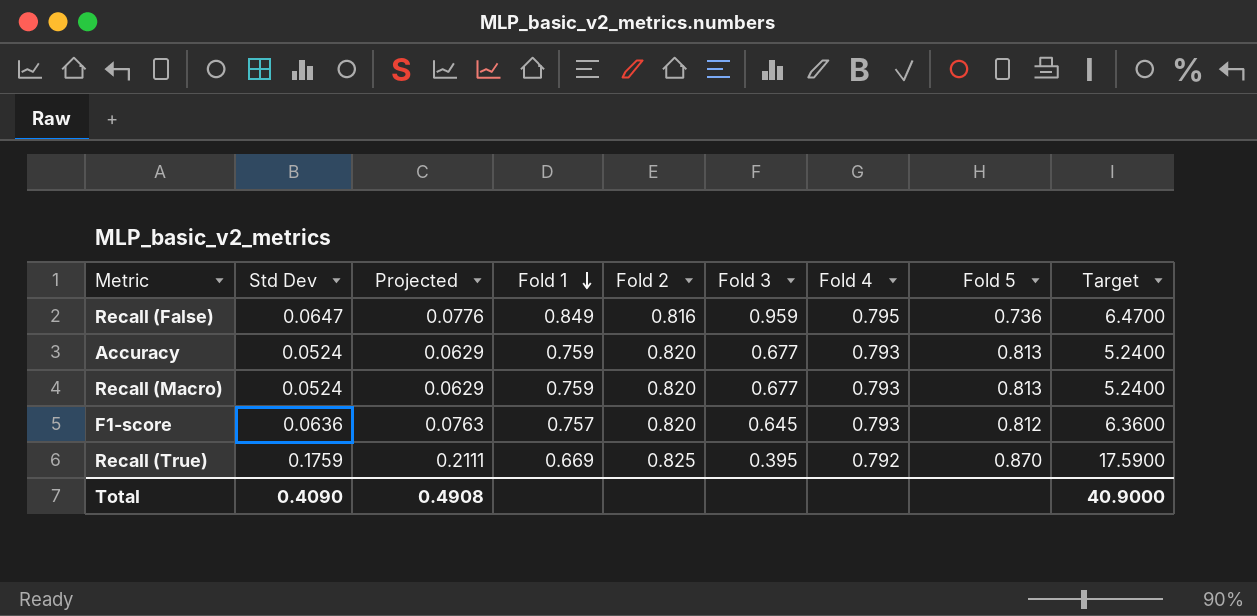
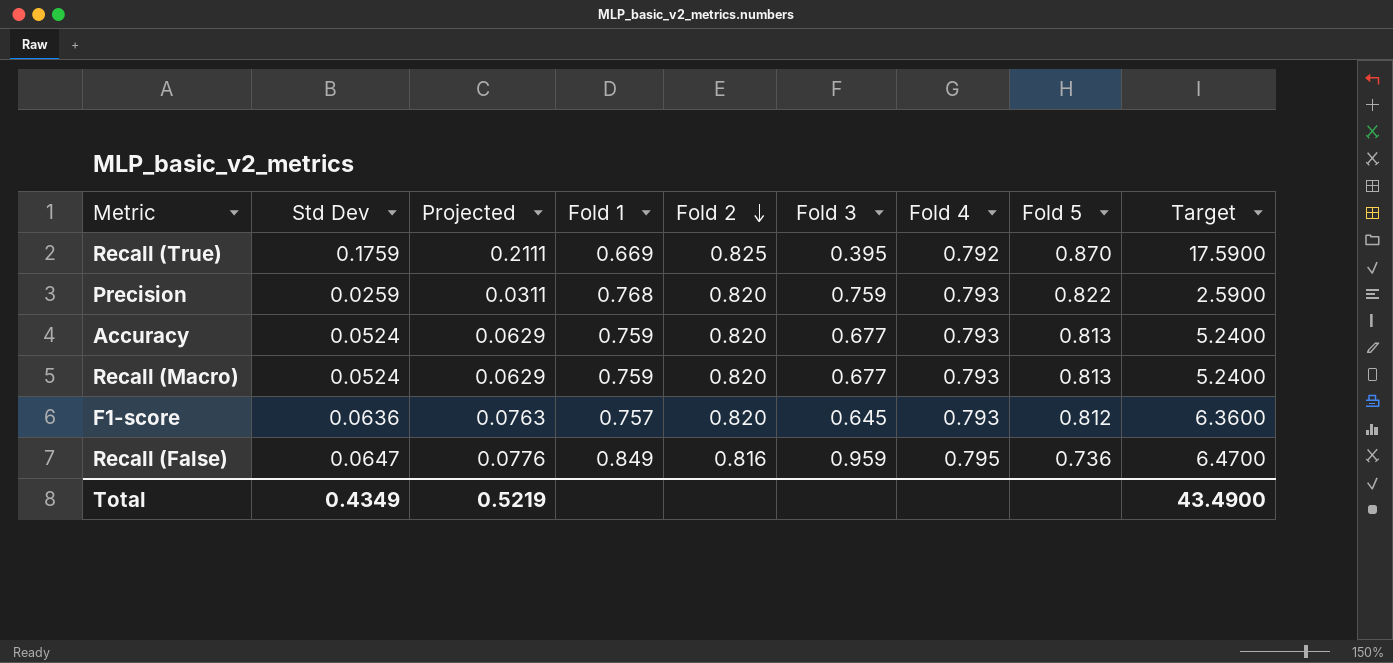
row order: Fold 1 descending -> Fold 2 descending
row Precision: none -> 0.0259 | 0.0311 | 0.768 | 0.820 | 0.759 | 0.793 | 0.822 | 2.5900
Total | Std Dev: 0.4090 -> 0.4349
Total | Projected: 0.4908 -> 0.5219
Total | Target: 40.9000 -> 43.4900

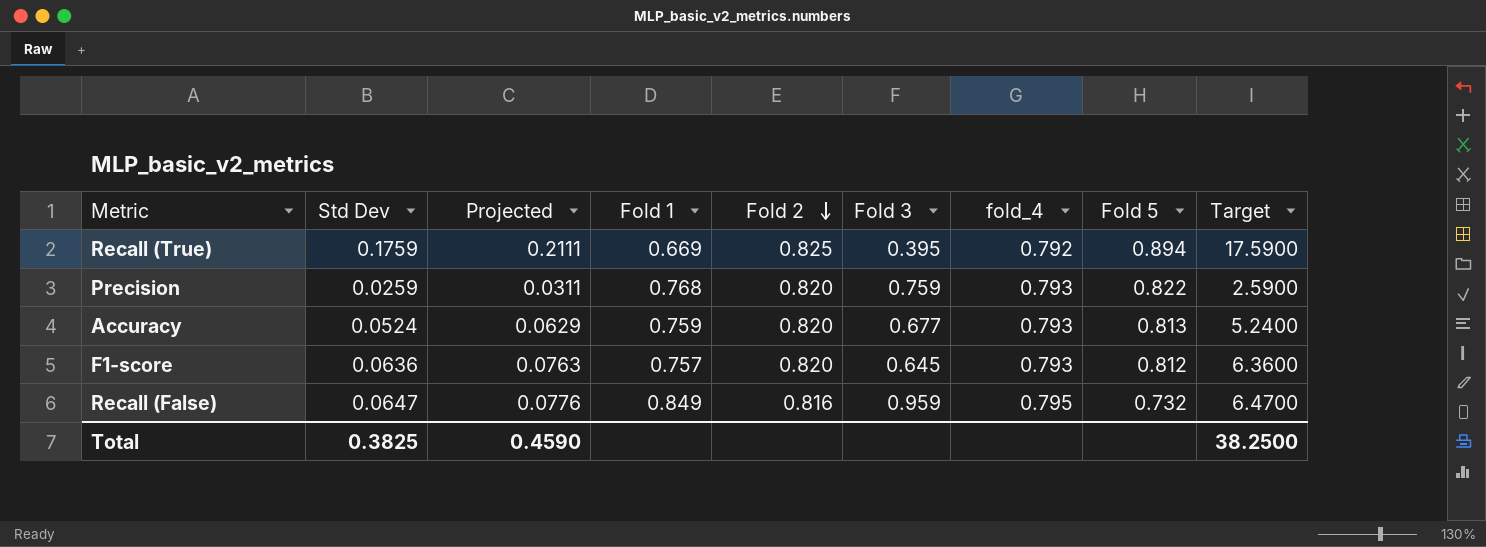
column name: Fold 4 -> fold_4
row Recall (Macro): 0.0524 | 0.0629 | 0.759 | 0.820 | 0.677 | 0.793 | 0.813 | 5.2400 -> none
Recall (True) | Fold 5: 0.870 -> 0.894
Recall (False) | Fold 5: 0.736 -> 0.732
Total | Std Dev: 0.4349 -> 0.3825
Total | Projected: 0.5219 -> 0.4590
Total | Target: 43.4900 -> 38.2500

